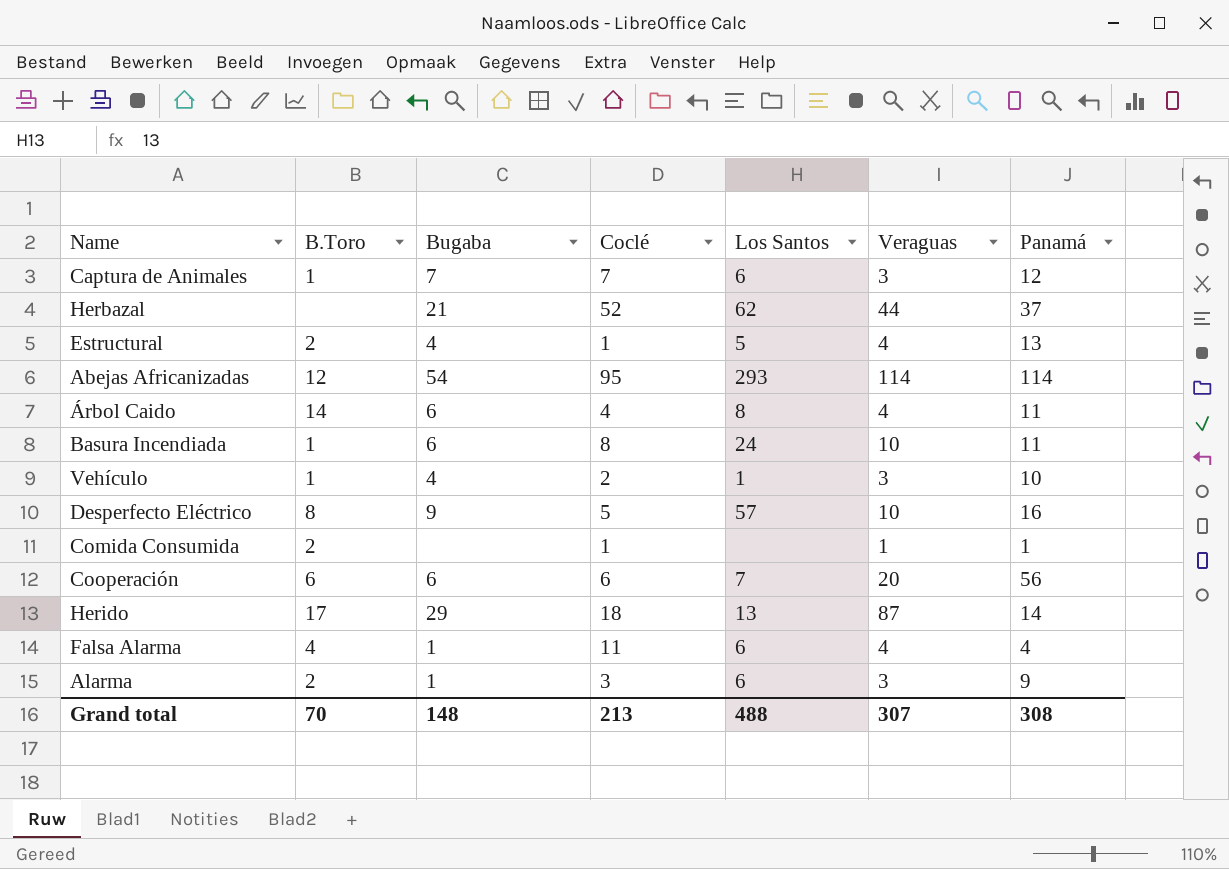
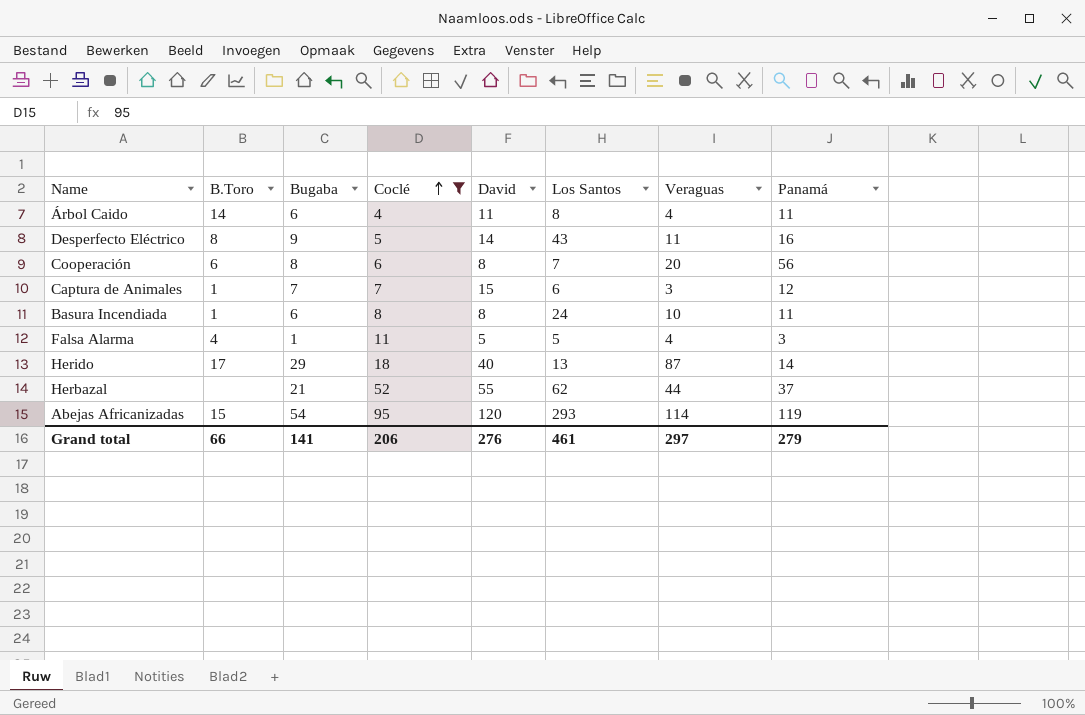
filter: none -> Coclé >= 4
row order: none -> Coclé ascending
column David | position: none -> 5
Desperfecto Eléctrico | Los Santos: 57 -> 43
Desperfecto Eléctrico | Veraguas: 10 -> 11
Cooperación | Bugaba: 6 -> 8
Falsa Alarma | Los Santos: 6 -> 5
Falsa Alarma | Panamá: 4 -> 3
Abejas Africanizadas | B.Toro: 12 -> 15
Abejas Africanizadas | Panamá: 114 -> 119
Grand total | B.Toro: 70 -> 66
Grand total | Bugaba: 148 -> 141
Grand total | Coclé: 213 -> 206
Grand total | Los Santos: 488 -> 461
Grand total | Veraguas: 307 -> 297
Grand total | Panamá: 308 -> 279

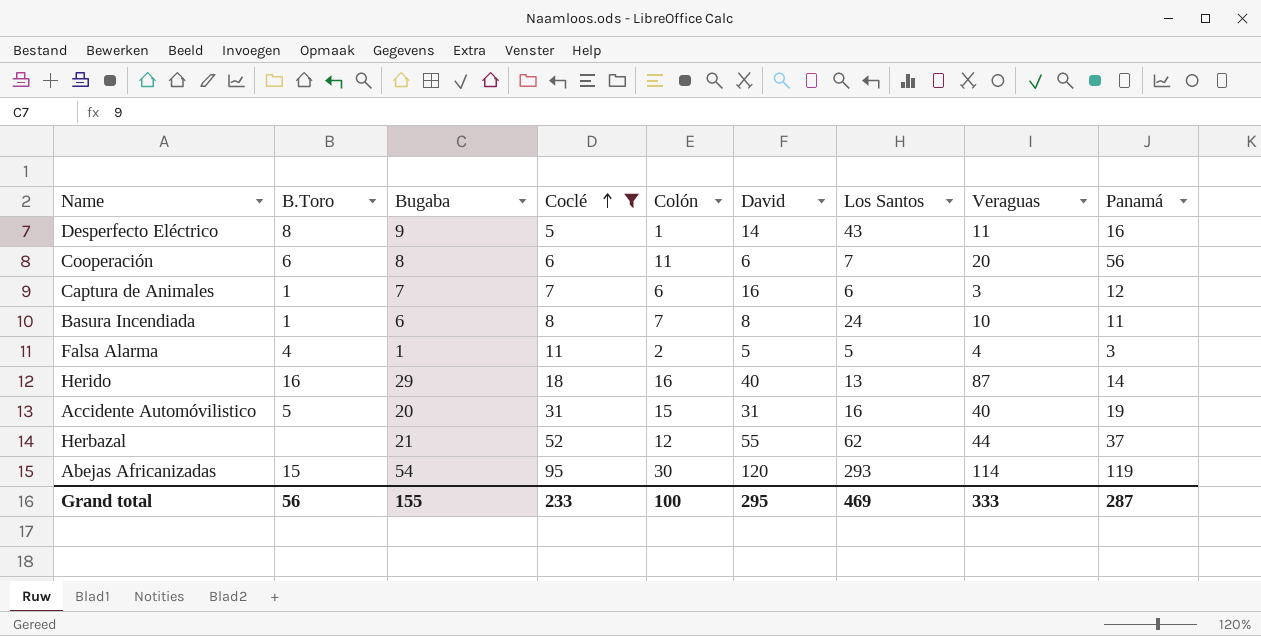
column Colón | position: none -> 5
row Árbol Caido: 14 | 6 | 4 | 11 | 8 | 4 | 11 -> none
Cooperación | David: 8 -> 6
Captura de Animales | David: 15 -> 16
Herido | B.Toro: 17 -> 16
row Accidente Automóvilistico: none -> 5 | 20 | 31 | 15 | 31 | 16 | 40 | 19
Grand total | B.Toro: 66 -> 56
Grand total | Bugaba: 141 -> 155
Grand total | Coclé: 206 -> 233
Grand total | David: 276 -> 295
Grand total | Los Santos: 461 -> 469
Grand total | Veraguas: 297 -> 333
Grand total | Panamá: 279 -> 287

